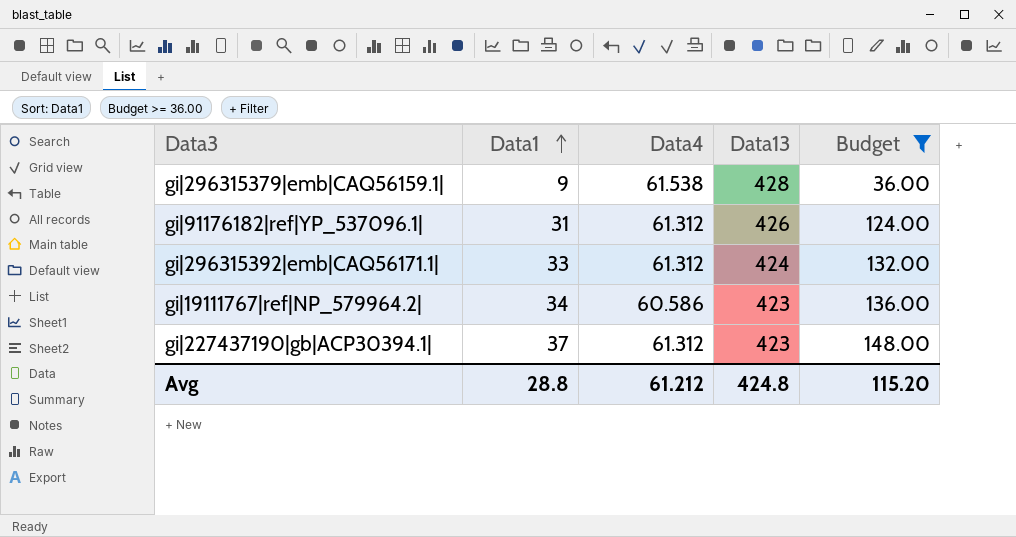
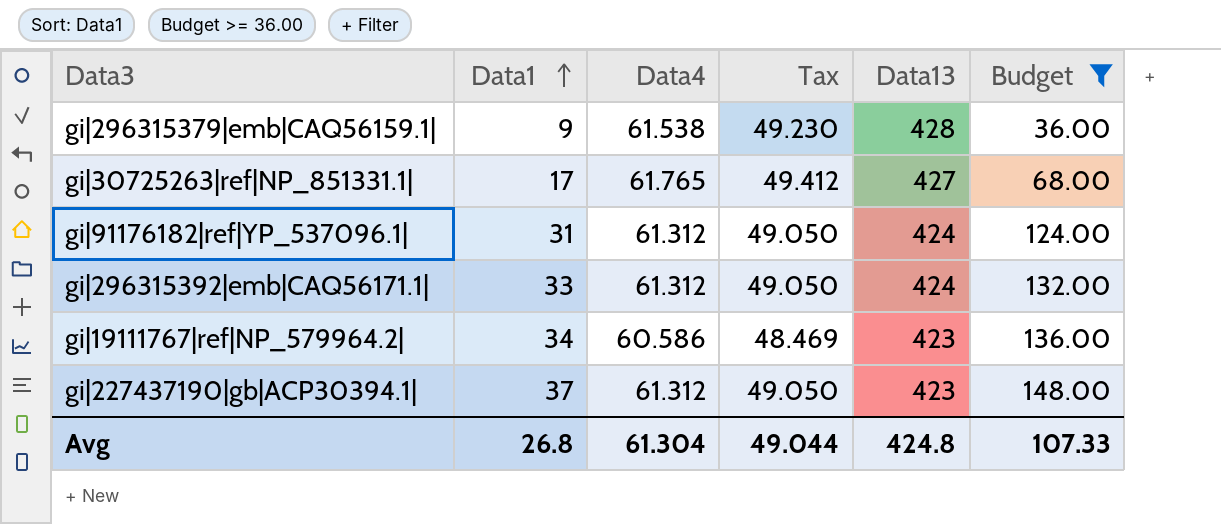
column Tax | formula: none -> [Data4] * 0.8
row gi|30725263|ref|NP_851331.1|: none -> 17 | 61.765 | 49.412 | 427 | 68.00
gi|91176182|ref|YP_537096.1| | Data13: 426 -> 424
Avg | Data1: 28.8 -> 26.8
Avg | Data4: 61.212 -> 61.304
Avg | Budget: 115.20 -> 107.33

